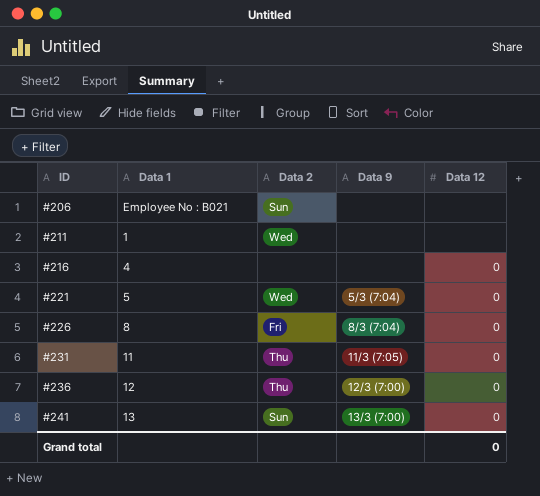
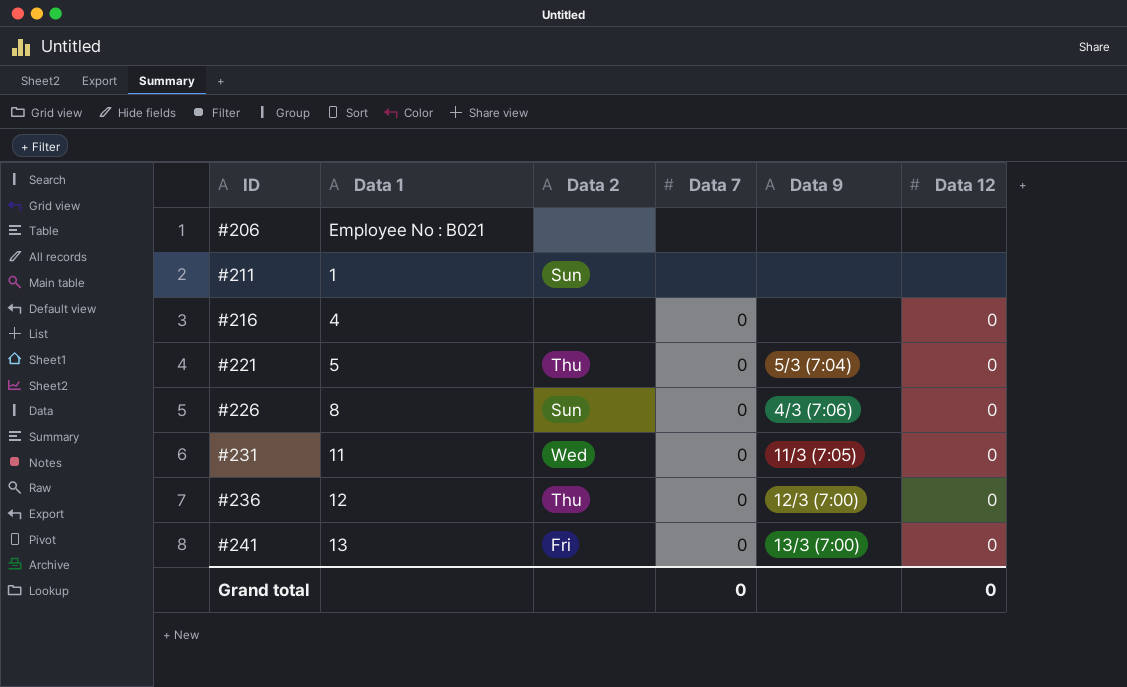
column Data 7 | position: none -> 4
#206 | Data 2: Sun -> none
#211 | Data 2: Wed -> Sun
#221 | Data 2: Wed -> Thu
#226 | Data 2: Fri -> Sun
#226 | Data 9: 8/3 (7:04) -> 4/3 (7:06)
#231 | Data 2: Thu -> Wed
#241 | Data 2: Sun -> Fri

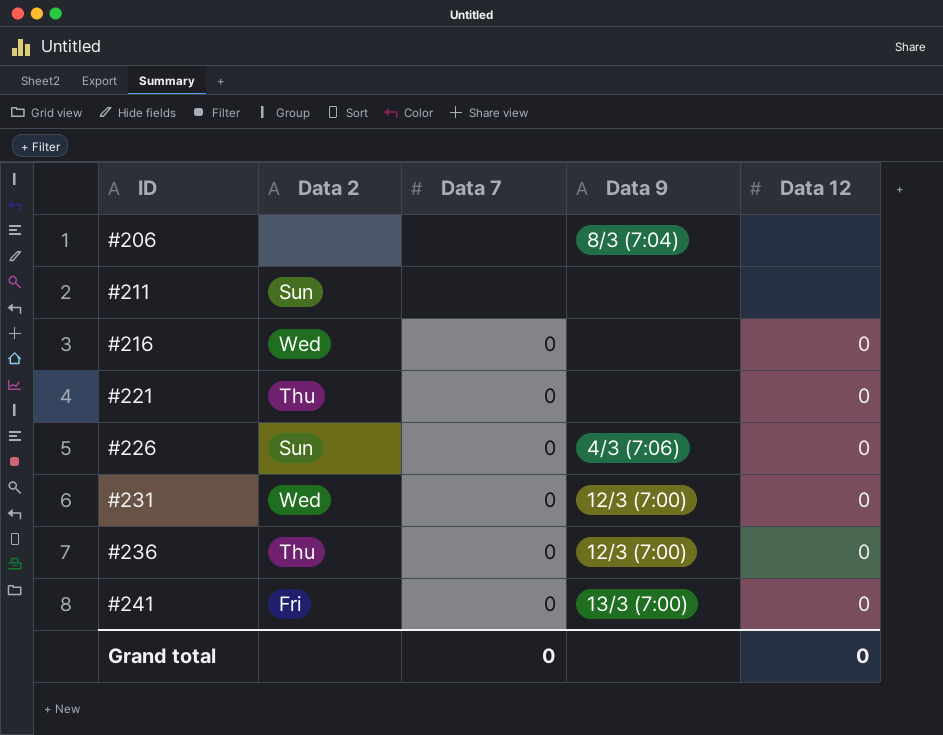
column Data 1 | position: 2 -> none
#206 | Data 9: none -> 8/3 (7:04)
#216 | Data 2: none -> Wed
#221 | Data 9: 5/3 (7:04) -> none
#231 | Data 9: 11/3 (7:05) -> 12/3 (7:00)

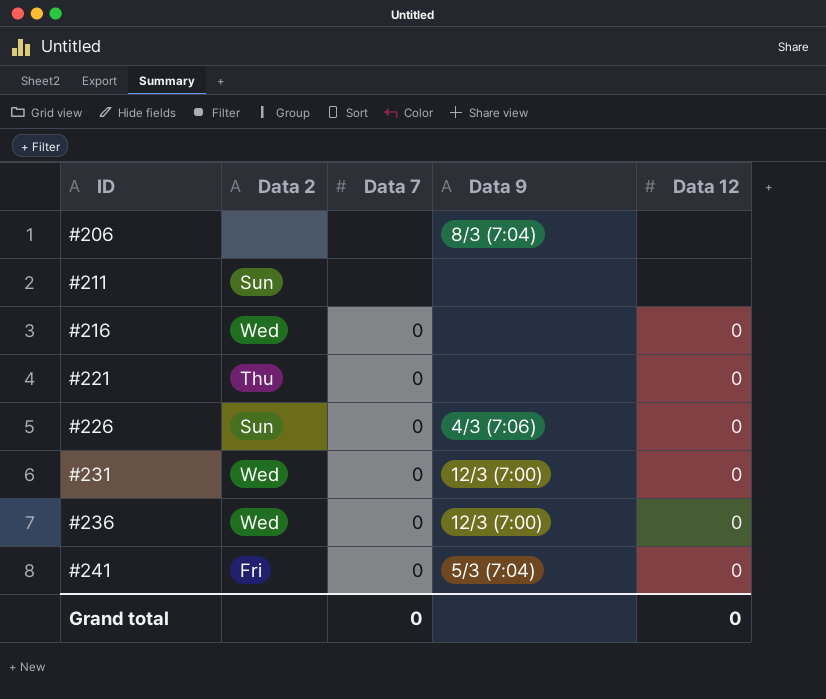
#236 | Data 2: Thu -> Wed
#241 | Data 9: 13/3 (7:00) -> 5/3 (7:04)

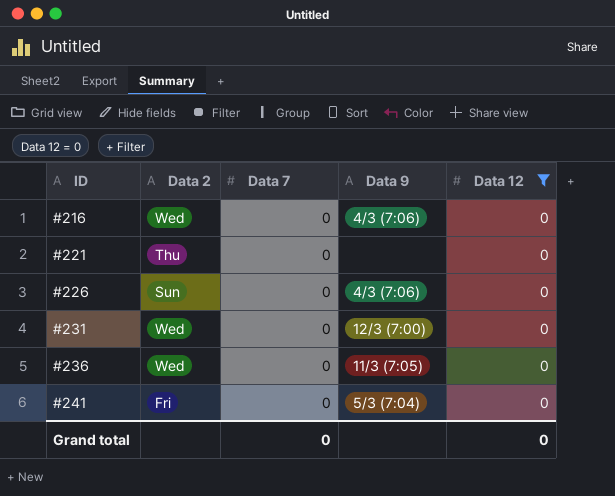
filter: none -> Data 12 = 0
#216 | Data 9: none -> 4/3 (7:06)
#236 | Data 9: 12/3 (7:00) -> 11/3 (7:05)

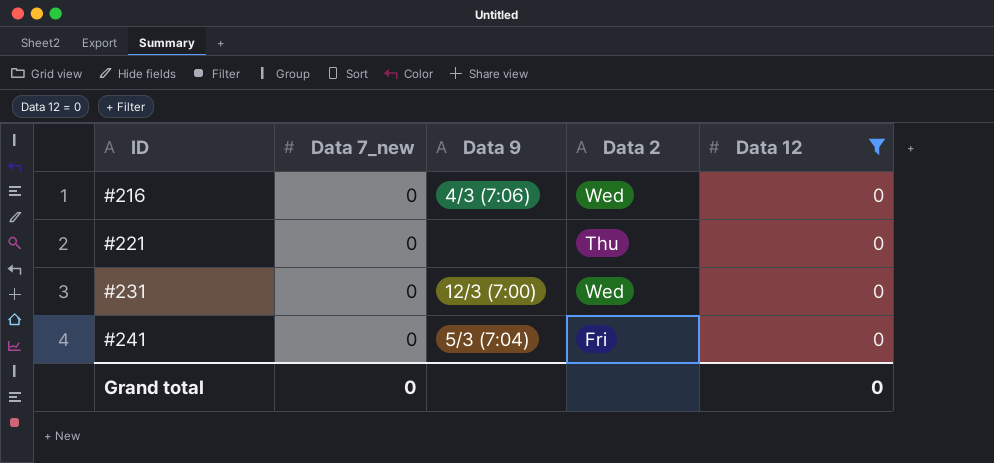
column name: Data 7 -> Data 7_new
column Data 2 | position: 2 -> 4
row #226: Sun | 0 | 4/3 (7:06) | 0 -> none
row #236: Wed | 0 | 11/3 (7:05) | 0 -> none

